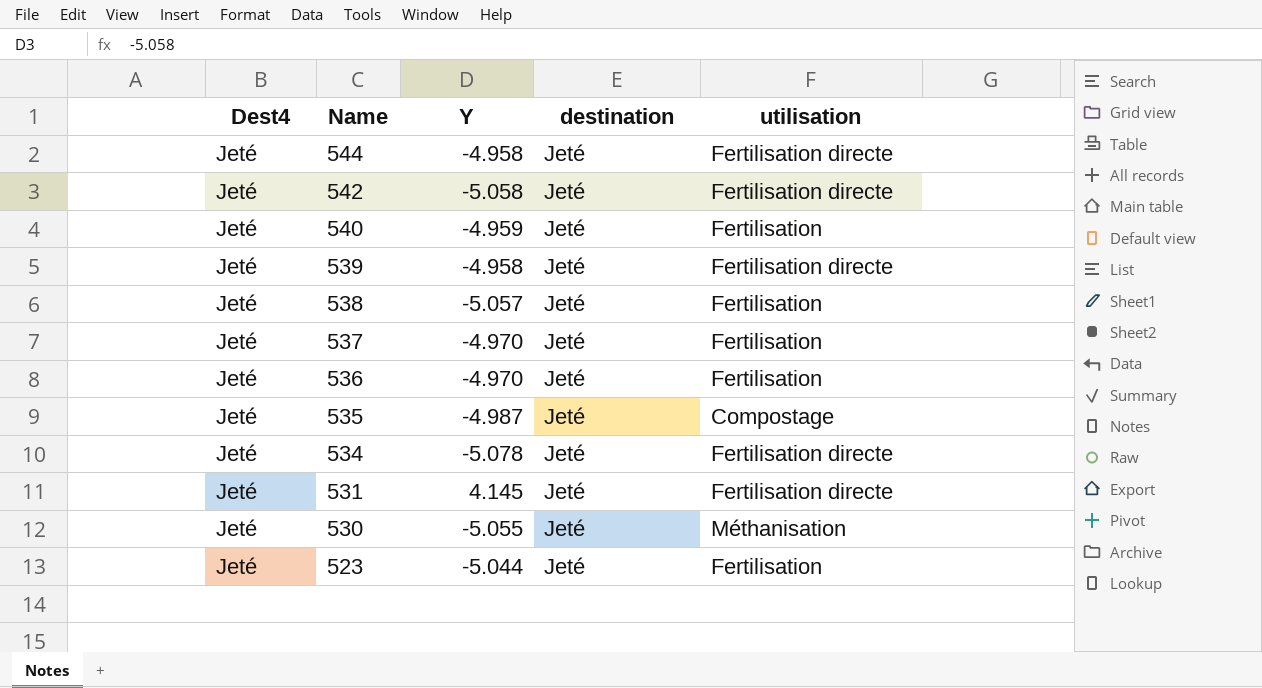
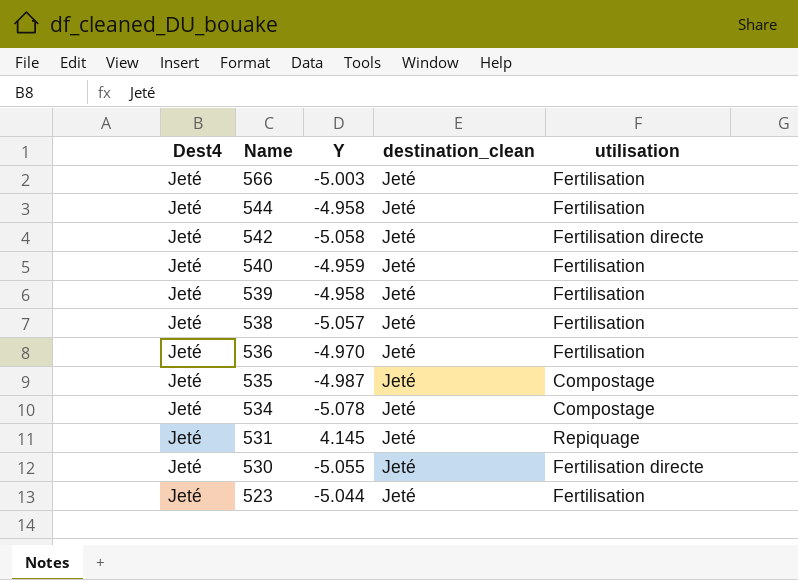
column name: destination -> destination_clean
row 537: Jeté | -4.970 | Jeté | Fertilisation -> none
row 566: none -> Jeté | -5.003 | Jeté | Fertilisation
544 | utilisation: Fertilisation directe -> Fertilisation
539 | utilisation: Fertilisation directe -> Fertilisation
534 | utilisation: Fertilisation directe -> Compostage
531 | utilisation: Fertilisation directe -> Repiquage
530 | utilisation: Méthanisation -> Fertilisation directe

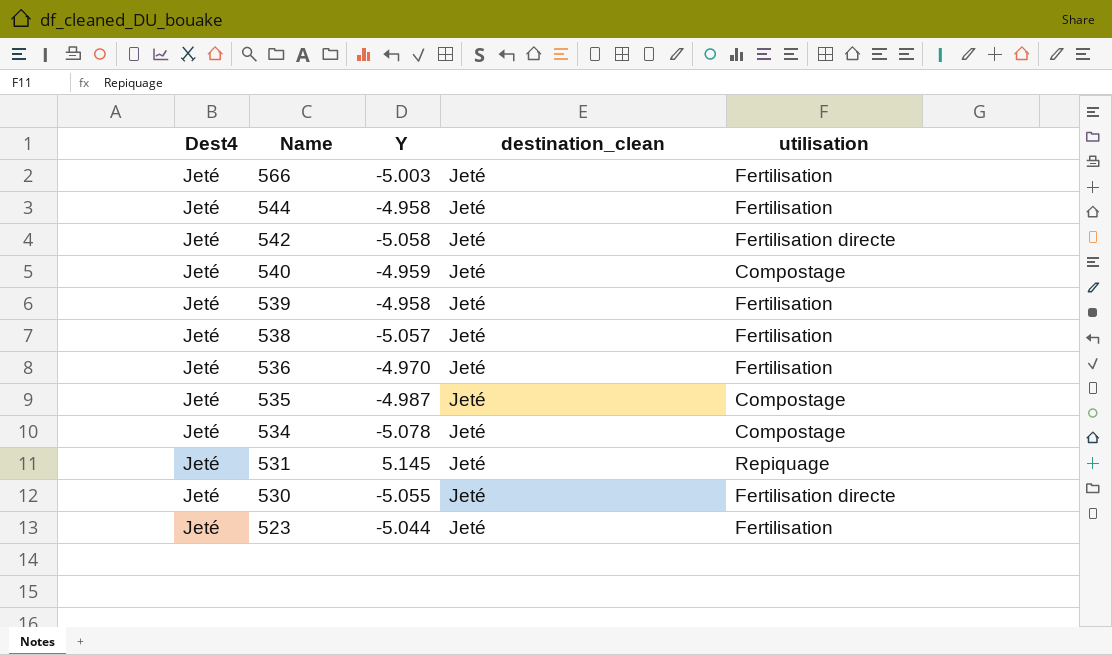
540 | utilisation: Fertilisation -> Compostage
531 | Y: 4.145 -> 5.145

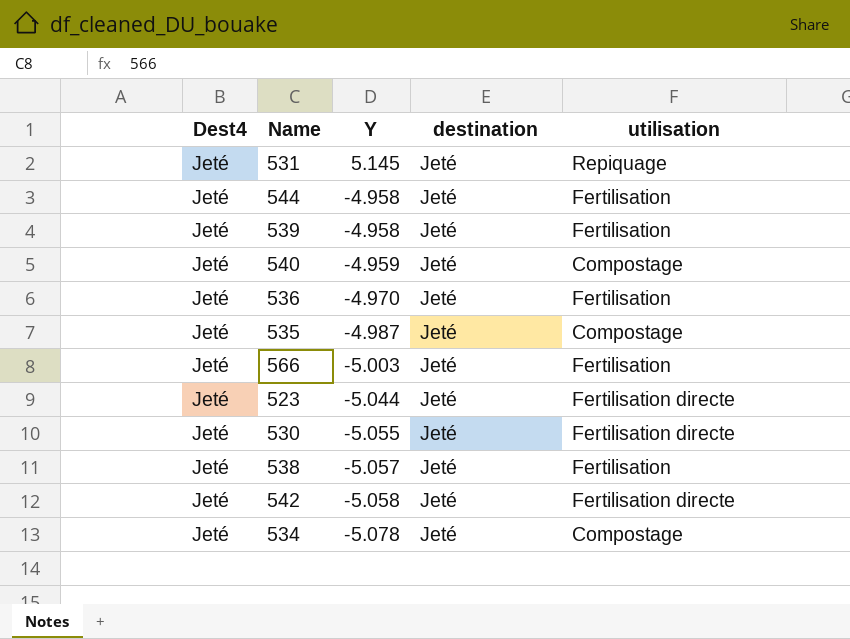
row order: Name descending -> Y descending
column name: destination_clean -> destination
523 | utilisation: Fertilisation -> Fertilisation directe

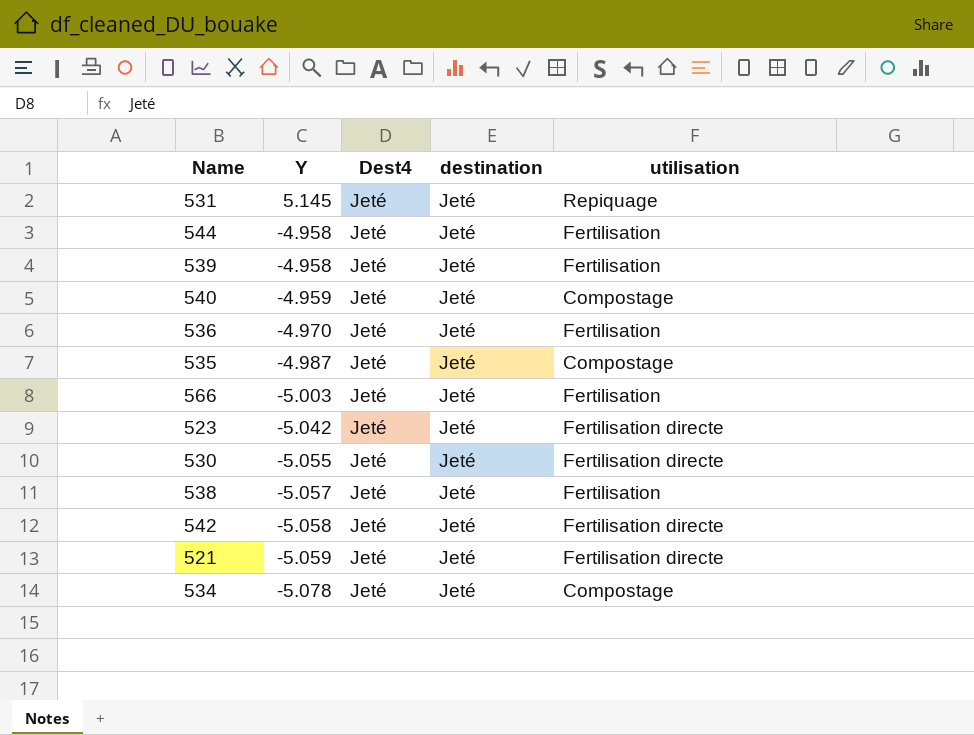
column Dest4 | position: 1 -> 3
523 | Y: -5.044 -> -5.042
row 521: none -> -5.059 | Jeté | Jeté | Fertilisation directe

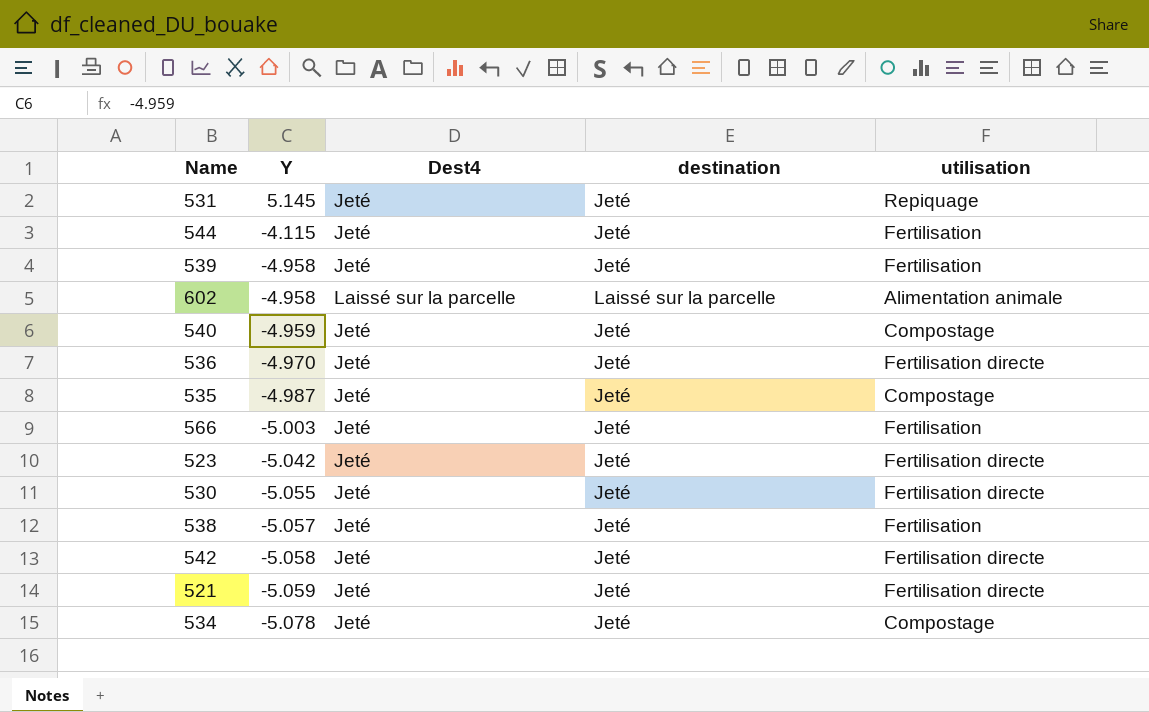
544 | Y: -4.958 -> -4.115
row 602: none -> -4.958 | Laissé sur la parcelle | Laissé sur la parcelle | Alimentation animale
536 | utilisation: Fertilisation -> Fertilisation directe

